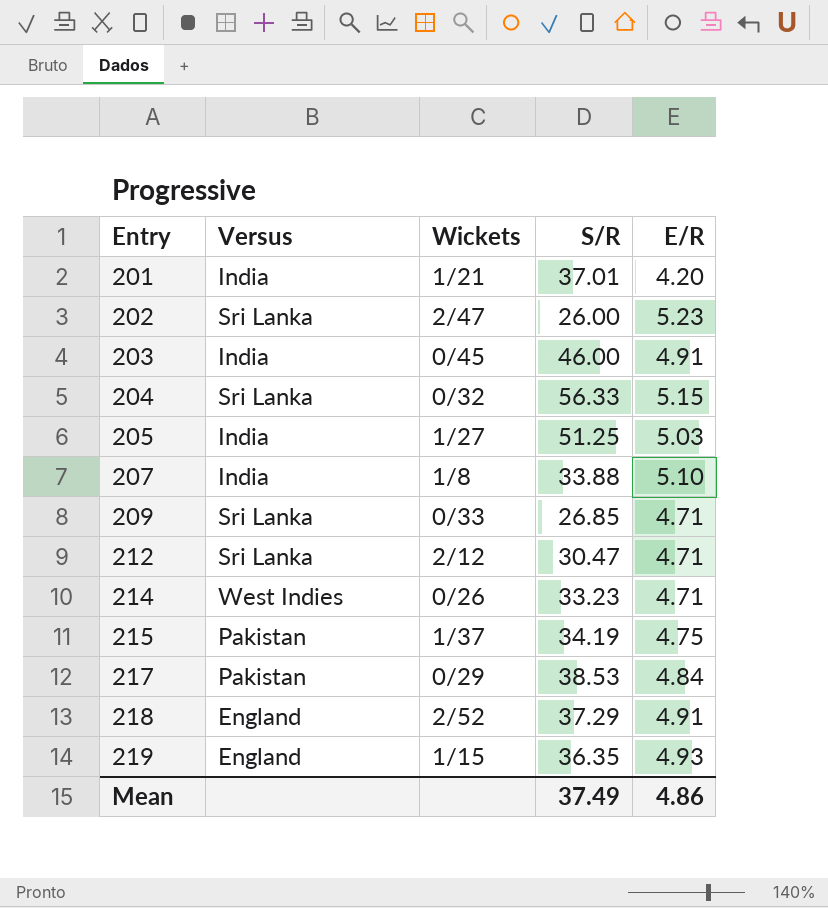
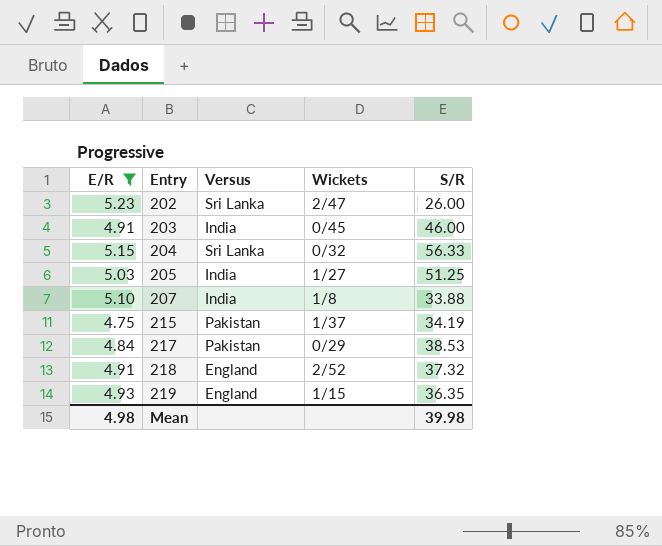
filter: none -> E/R >= 4.75
column E/R | position: 5 -> 1
218 | S/R: 37.29 -> 37.32
Mean | E/R: 4.86 -> 4.98
Mean | S/R: 37.49 -> 39.98

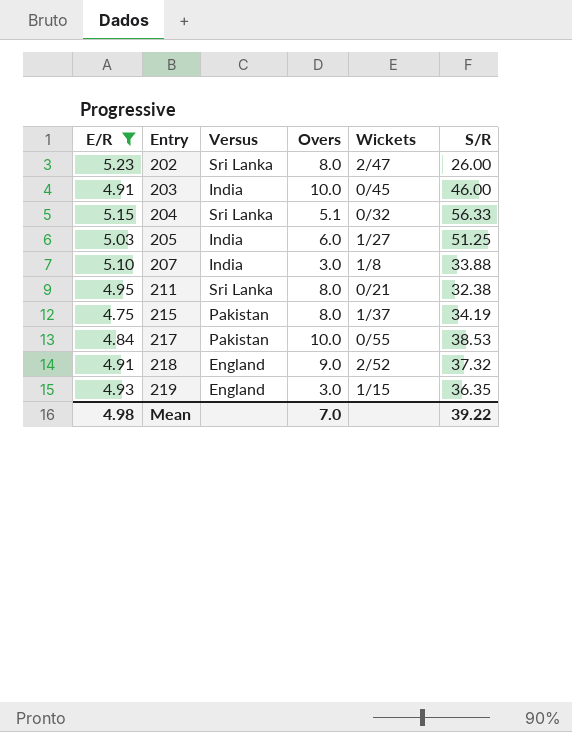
column Overs | position: none -> 4
row 211: none -> 4.95 | Sri Lanka | 8.0 | 0/21 | 32.38
217 | Wickets: 0/29 -> 0/55
Mean | S/R: 39.98 -> 39.22

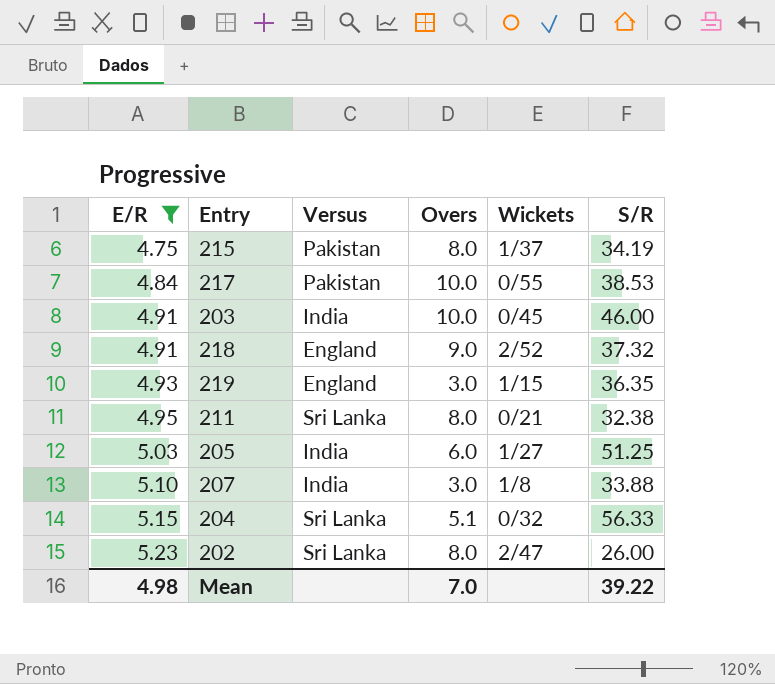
row order: Entry ascending -> E/R ascending

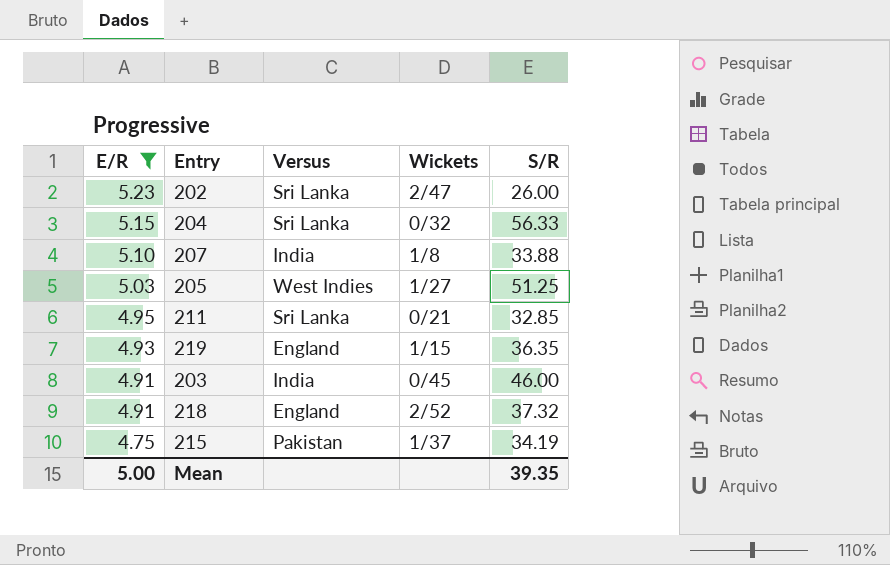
row order: E/R ascending -> E/R descending
column Overs | position: 4 -> none
row 217: 4.84 | Pakistan | 10.0 | 0/55 | 38.53 -> none
205 | Versus: India -> West Indies
211 | S/R: 32.38 -> 32.85
Mean | E/R: 4.98 -> 5.00
Mean | S/R: 39.22 -> 39.35

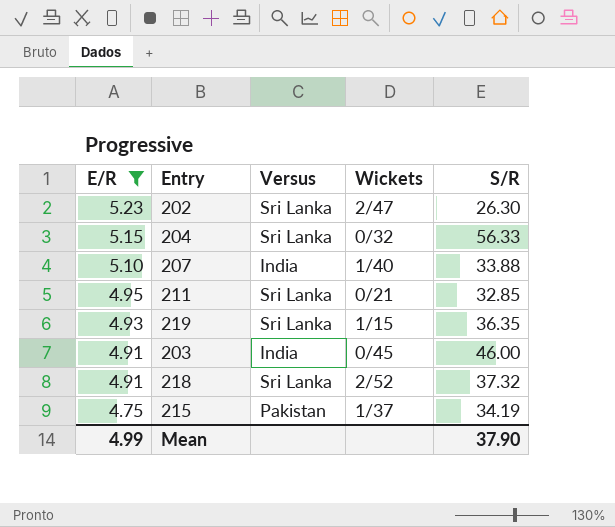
row 205: 5.03 | West Indies | 1/27 | 51.25 -> none
202 | S/R: 26.00 -> 26.30
207 | Wickets: 1/8 -> 1/40
219 | Versus: England -> Sri Lanka
218 | Versus: England -> Sri Lanka
Mean | E/R: 5.00 -> 4.99
Mean | S/R: 39.35 -> 37.90

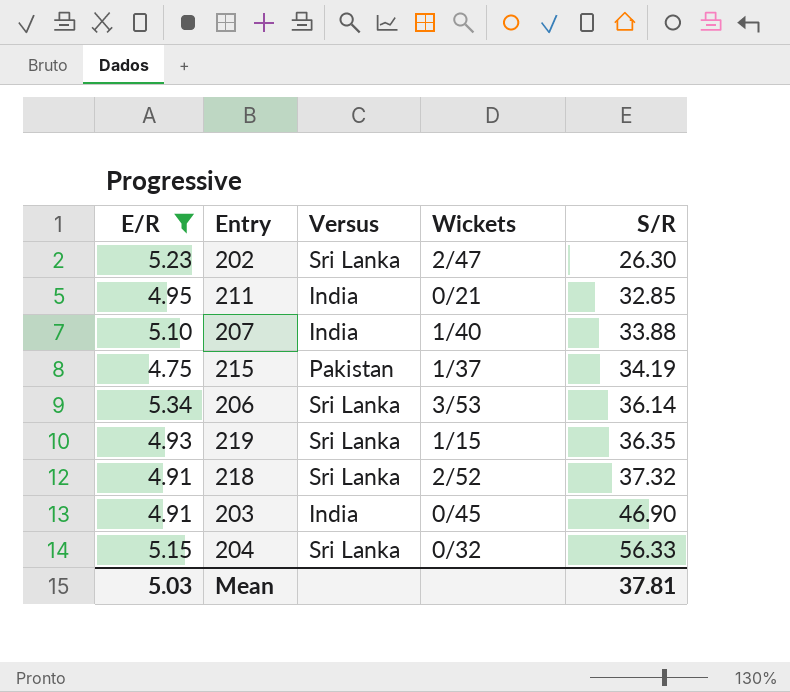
row order: E/R descending -> S/R ascending
211 | Versus: Sri Lanka -> India
row 206: none -> 5.34 | Sri Lanka | 3/53 | 36.14
203 | S/R: 46.00 -> 46.90
Mean | E/R: 4.99 -> 5.03
Mean | S/R: 37.90 -> 37.81

